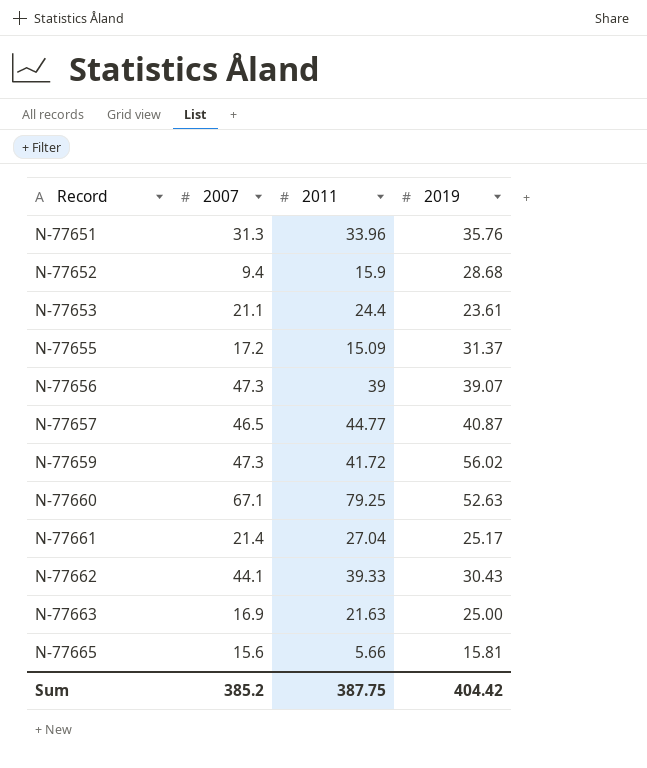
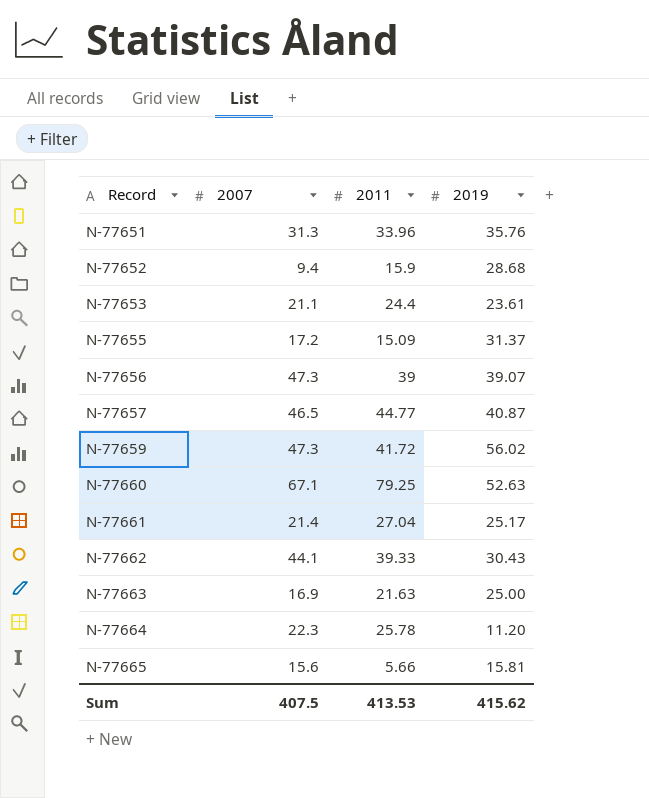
row N-77664: none -> 22.3 | 25.78 | 11.20
Sum | 2007: 385.2 -> 407.5
Sum | 2011: 387.75 -> 413.53
Sum | 2019: 404.42 -> 415.62

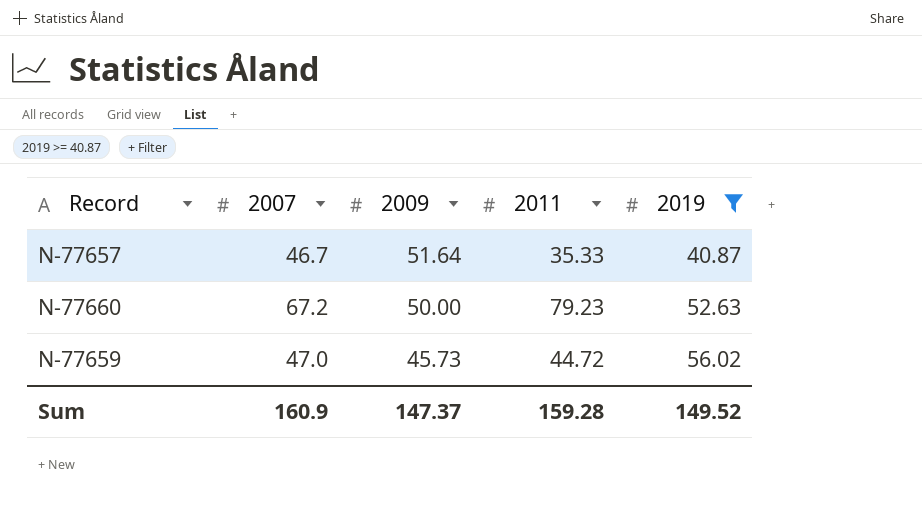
filter: none -> 2019 >= 40.87
row order: Record ascending -> 2009 descending
column 2009 | position: none -> 3
N-77657 | 2007: 46.5 -> 46.7
N-77657 | 2011: 44.77 -> 35.33
N-77660 | 2007: 67.1 -> 67.2
N-77660 | 2011: 79.25 -> 79.23
N-77659 | 2007: 47.3 -> 47.0
N-77659 | 2011: 41.72 -> 44.72
Sum | 2007: 407.5 -> 160.9
Sum | 2011: 413.53 -> 159.28
Sum | 2019: 415.62 -> 149.52

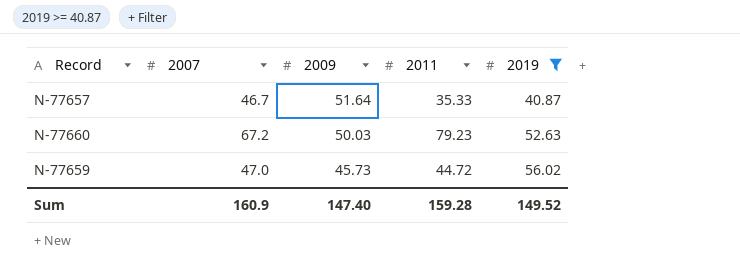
N-77660 | 2009: 50.00 -> 50.03
Sum | 2009: 147.37 -> 147.40

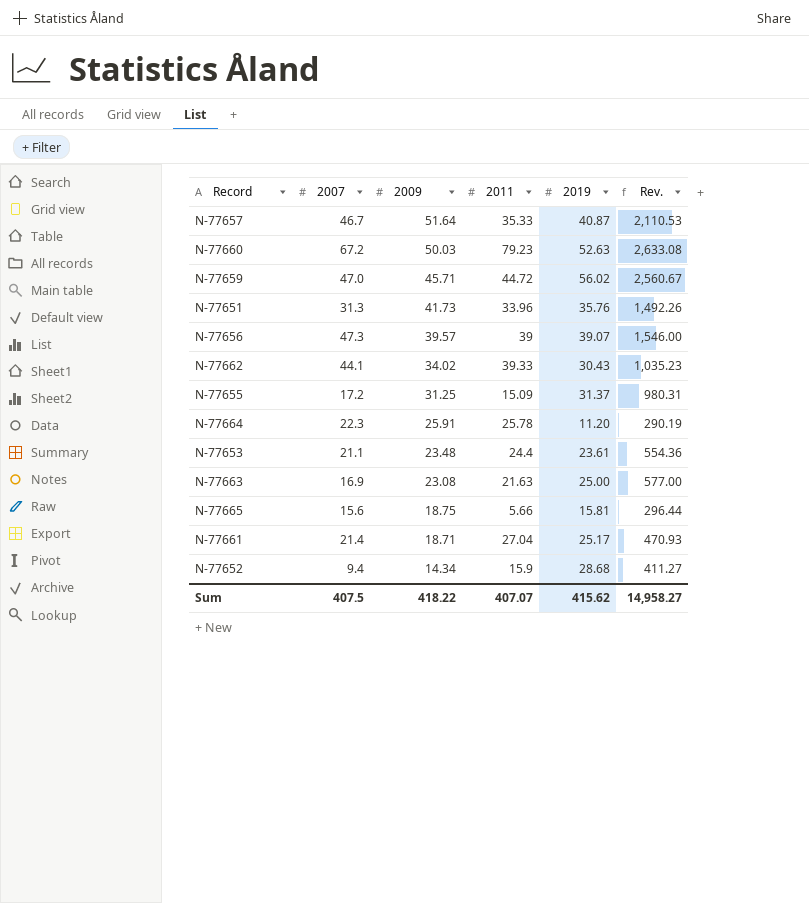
filter: 2019 >= 40.87 -> none
column Rev. | formula: none -> [2009] * [2019]
N-77659 | 2009: 45.73 -> 45.71
Sum | 2007: 160.9 -> 407.5
Sum | 2009: 147.40 -> 418.22
Sum | 2011: 159.28 -> 407.07
Sum | 2019: 149.52 -> 415.62

